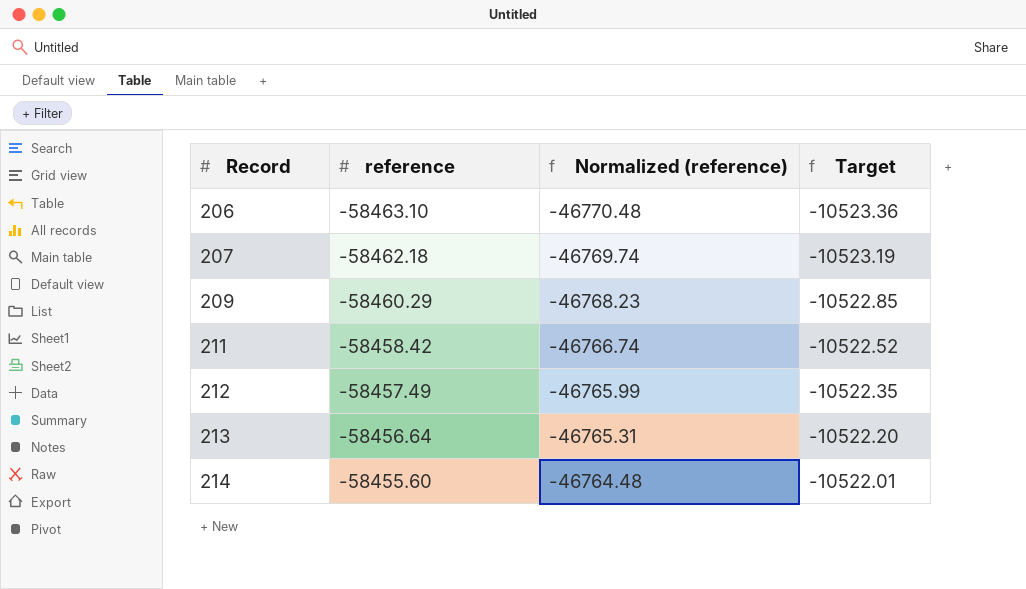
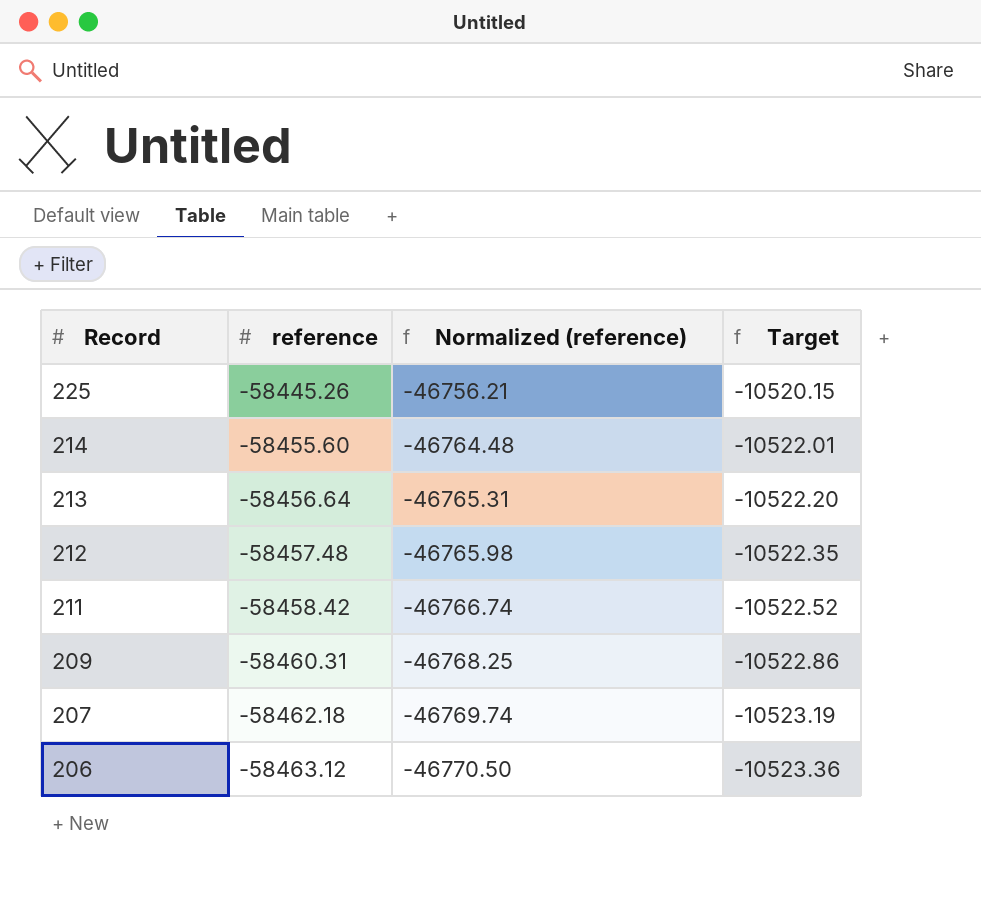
row order: Record ascending -> Record descending
row 225: none -> -58445.26 | -46756.21 | -10520.15
212 | reference: -58457.49 -> -58457.48
212 | Normalized (reference): -46765.99 -> -46765.98
209 | reference: -58460.29 -> -58460.31
209 | Normalized (reference): -46768.23 -> -46768.25
209 | Target: -10522.85 -> -10522.86
206 | reference: -58463.10 -> -58463.12
206 | Normalized (reference): -46770.48 -> -46770.50

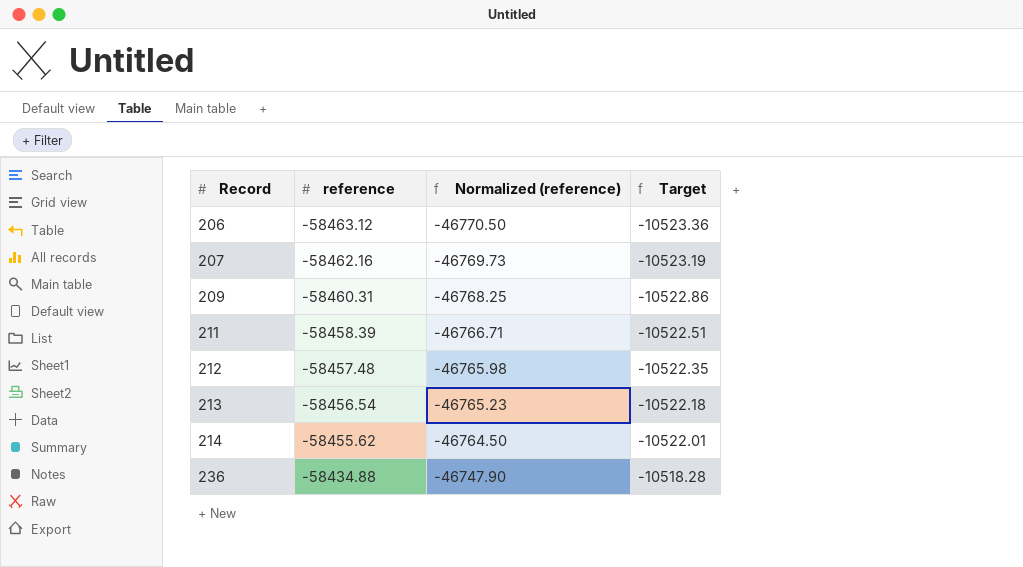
row order: Record descending -> Record ascending
row 225: -58445.26 | -46756.21 | -10520.15 -> none
207 | reference: -58462.18 -> -58462.16
207 | Normalized (reference): -46769.74 -> -46769.73
211 | reference: -58458.42 -> -58458.39
211 | Normalized (reference): -46766.74 -> -46766.71
211 | Target: -10522.52 -> -10522.51
213 | reference: -58456.64 -> -58456.54
213 | Normalized (reference): -46765.31 -> -46765.23
213 | Target: -10522.20 -> -10522.18
214 | reference: -58455.60 -> -58455.62
214 | Normalized (reference): -46764.48 -> -46764.50
row 236: none -> -58434.88 | -46747.90 | -10518.28

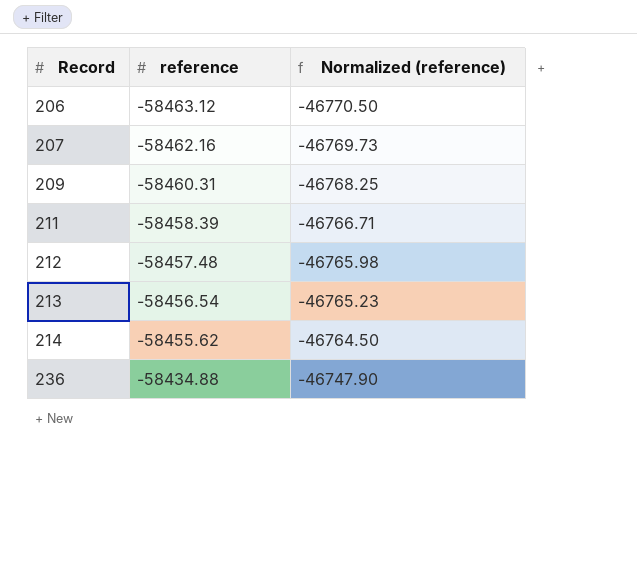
column Target | formula: [reference] * 0.18 -> none

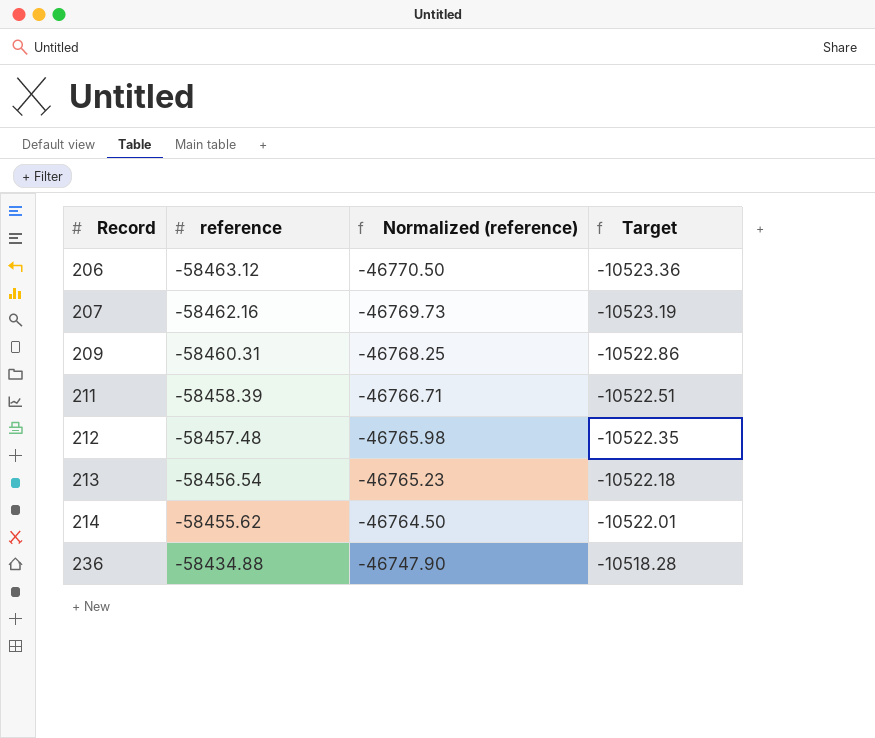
column Target | formula: none -> [reference] * 0.18

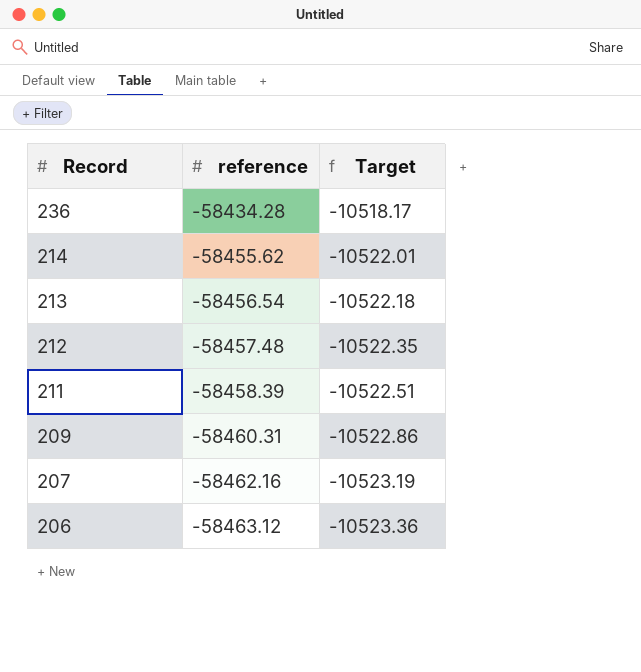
row order: Record ascending -> Record descending
column Normalized (reference) | formula: [reference] * 0.8 -> none
236 | reference: -58434.88 -> -58434.28
236 | Target: -10518.28 -> -10518.17

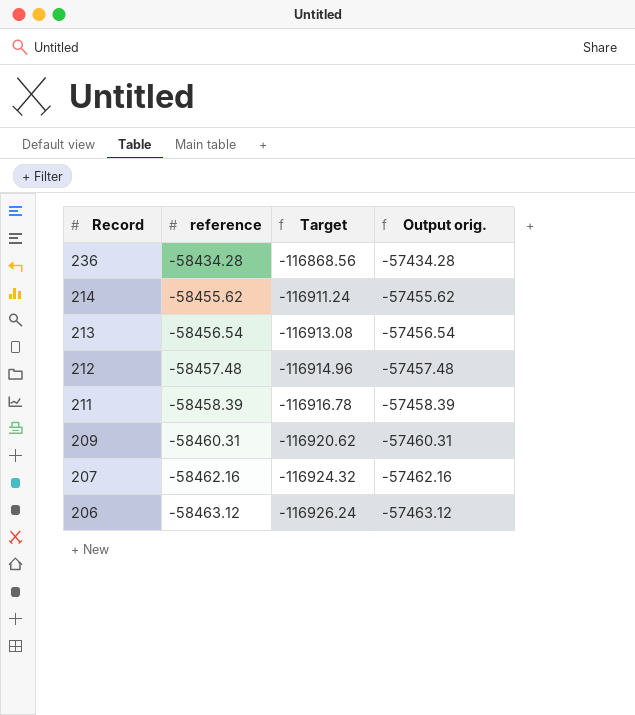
column Target | formula: [reference] * 0.18 -> [reference] * 2
column Output orig. | formula: none -> [reference] + 1000

